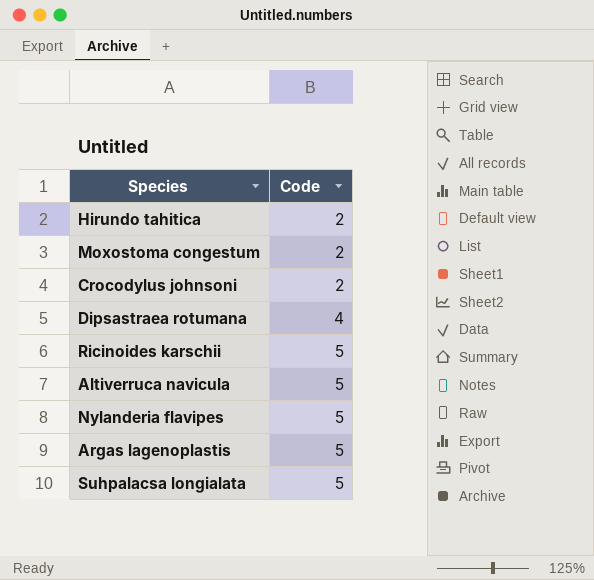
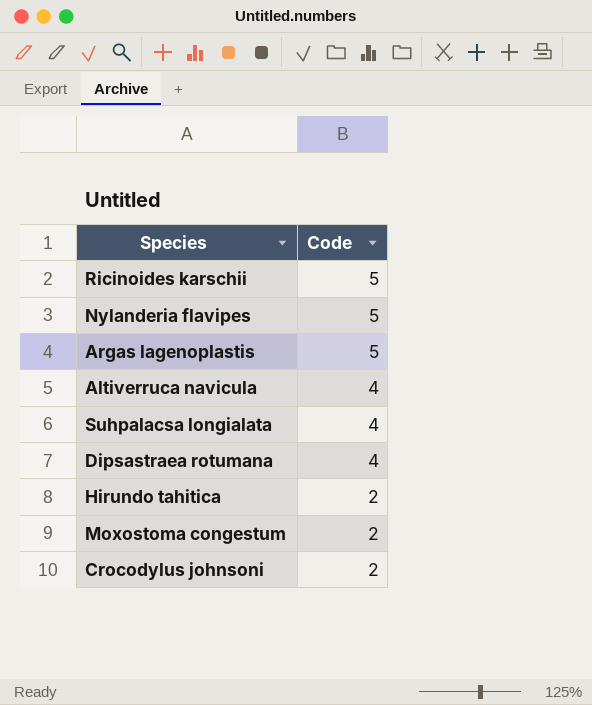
row order: Code ascending -> Code descending
Altiverruca navicula | Code: 5 -> 4
Suhpalacsa longialata | Code: 5 -> 4

